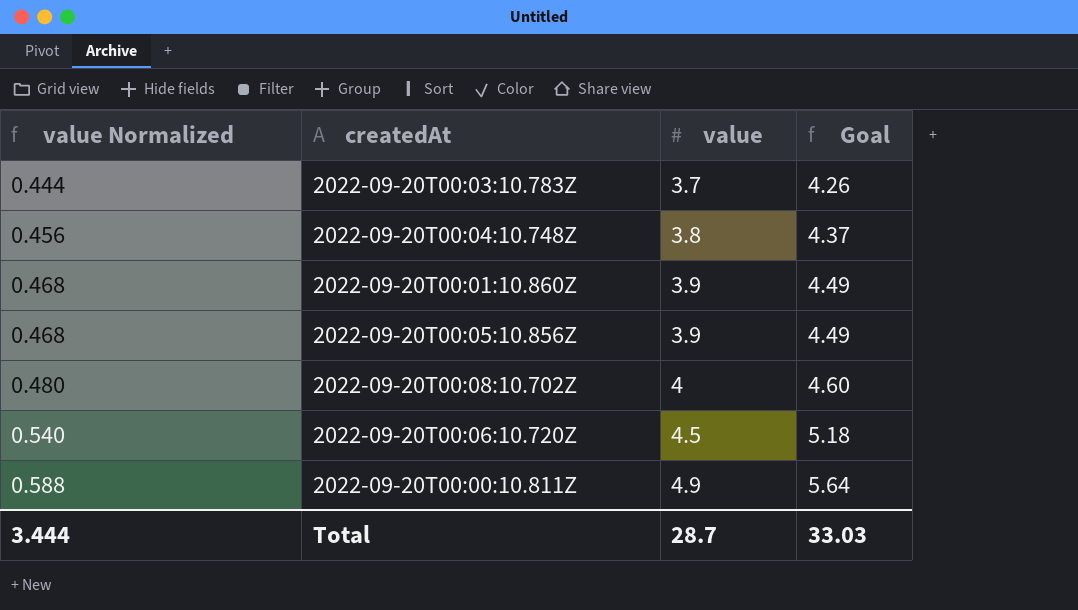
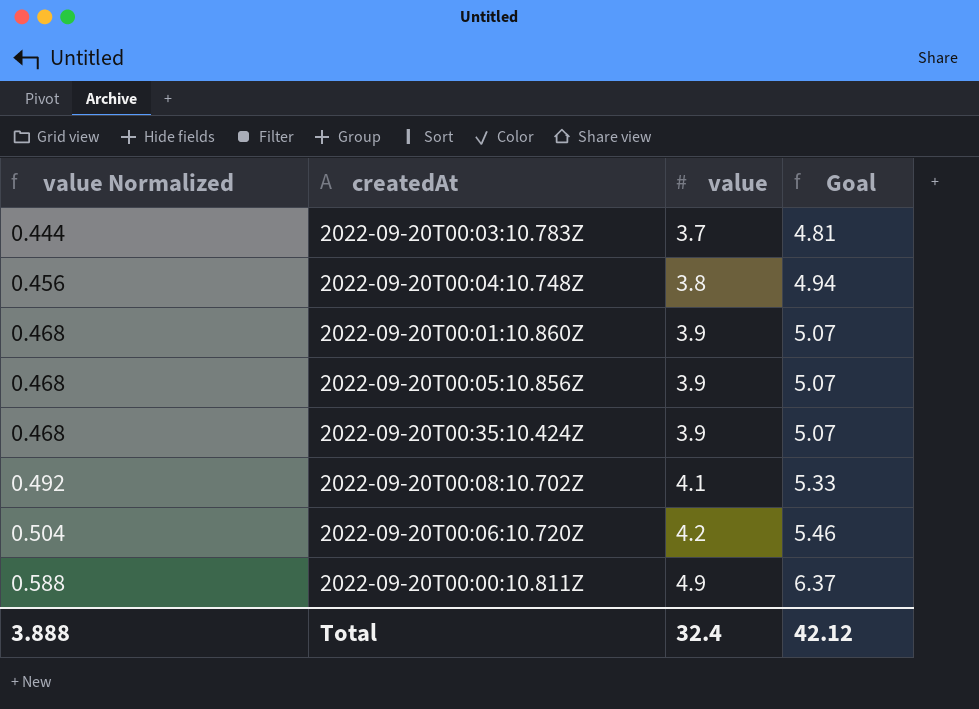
column Goal | formula: [value] * 1.15 -> [value] * 1.3
row 2022-09-20T00:35:10.424Z: none -> 0.468 | 3.9 | 5.07
2022-09-20T00:08:10.702Z | value Normalized: 0.480 -> 0.492
2022-09-20T00:08:10.702Z | value: 4 -> 4.1
2022-09-20T00:06:10.720Z | value Normalized: 0.540 -> 0.504
2022-09-20T00:06:10.720Z | value: 4.5 -> 4.2
Total | value Normalized: 3.444 -> 3.888
Total | value: 28.7 -> 32.4
Total | Goal: 33.03 -> 42.12

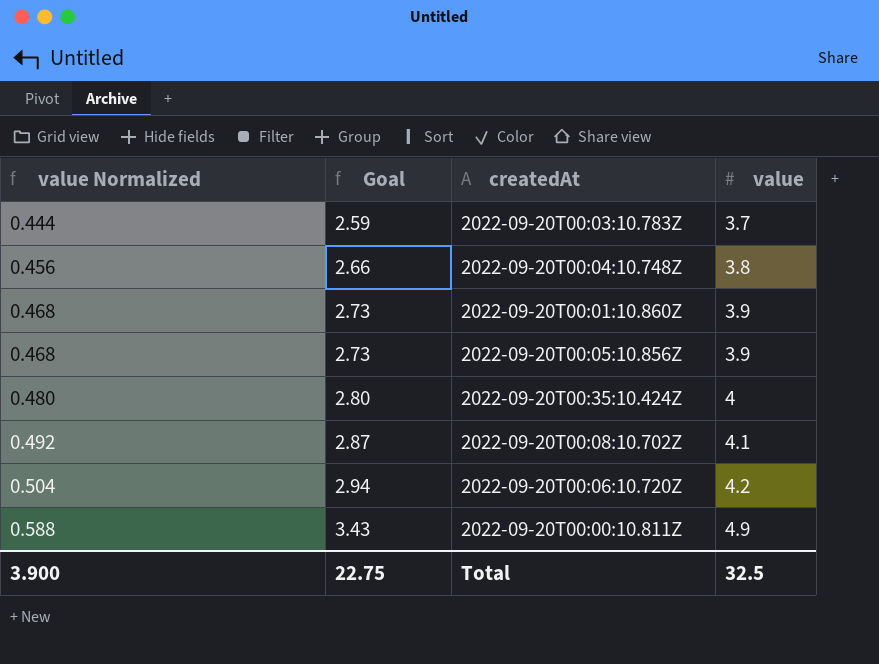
column Goal | formula: [value] * 1.3 -> [value] * 0.7
column Goal | position: 4 -> 2
2022-09-20T00:35:10.424Z | value Normalized: 0.468 -> 0.480
2022-09-20T00:35:10.424Z | value: 3.9 -> 4
Total | value Normalized: 3.888 -> 3.900
Total | Goal: 42.12 -> 22.75
Total | value: 32.4 -> 32.5

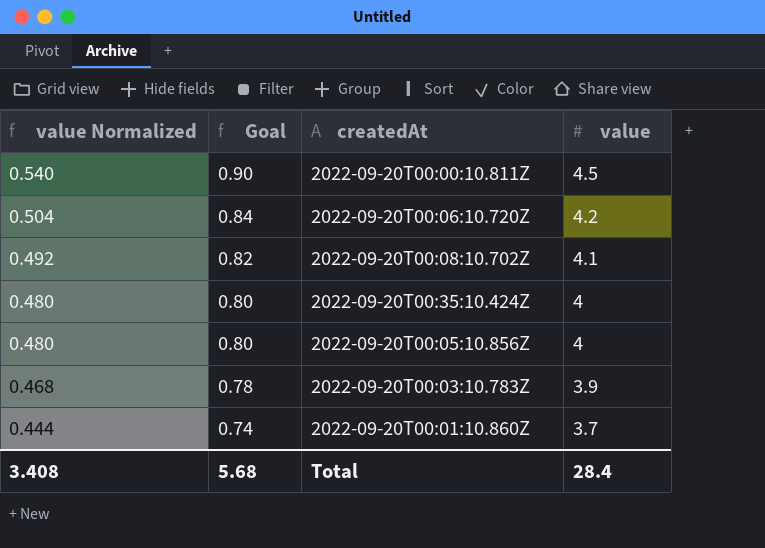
row order: value Normalized ascending -> value Normalized descending
column Goal | formula: [value] * 0.7 -> [value] * 0.2
row 2022-09-20T00:04:10.748Z: 0.456 | 2.66 | 3.8 -> none
2022-09-20T00:00:10.811Z | value Normalized: 0.588 -> 0.540
2022-09-20T00:00:10.811Z | value: 4.9 -> 4.5
2022-09-20T00:05:10.856Z | value Normalized: 0.468 -> 0.480
2022-09-20T00:05:10.856Z | value: 3.9 -> 4
2022-09-20T00:03:10.783Z | value Normalized: 0.444 -> 0.468
2022-09-20T00:03:10.783Z | value: 3.7 -> 3.9
2022-09-20T00:01:10.860Z | value Normalized: 0.468 -> 0.444
2022-09-20T00:01:10.860Z | value: 3.9 -> 3.7
Total | value Normalized: 3.900 -> 3.408
Total | Goal: 22.75 -> 5.68
Total | value: 32.5 -> 28.4

